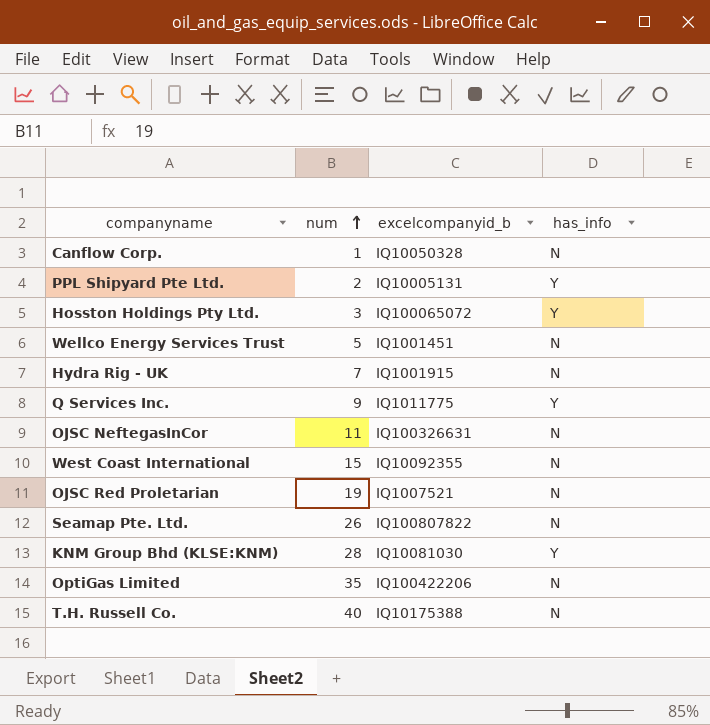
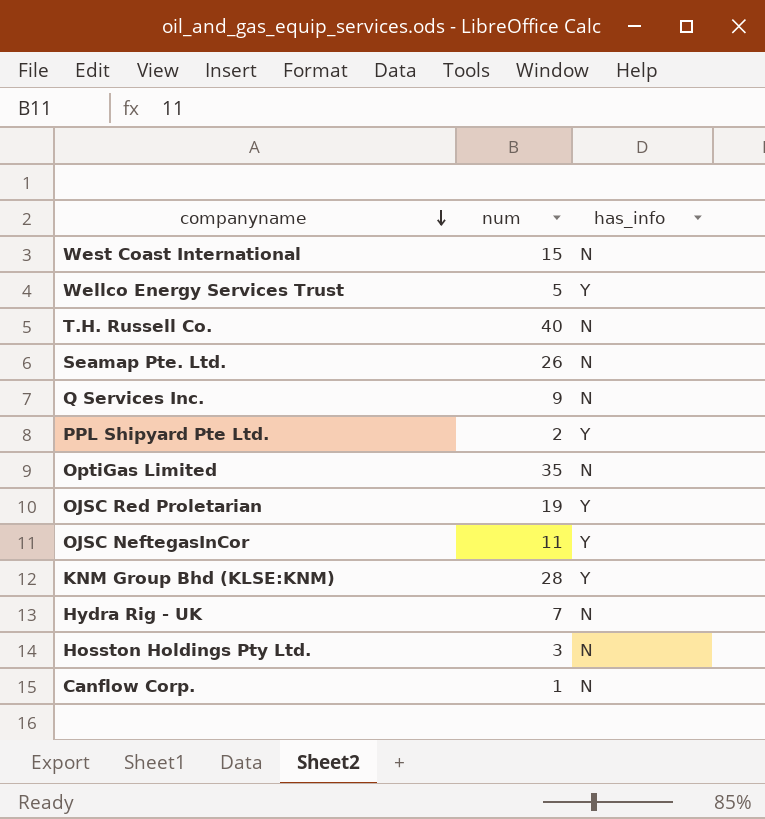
row order: num ascending -> companyname descending
column excelcompanyid_b | position: 3 -> none
Wellco Energy Services Trust | has_info: N -> Y
Q Services Inc. | has_info: Y -> N
OJSC Red Proletarian | has_info: N -> Y
OJSC NeftegasInCor | has_info: N -> Y
Hosston Holdings Pty Ltd. | has_info: Y -> N

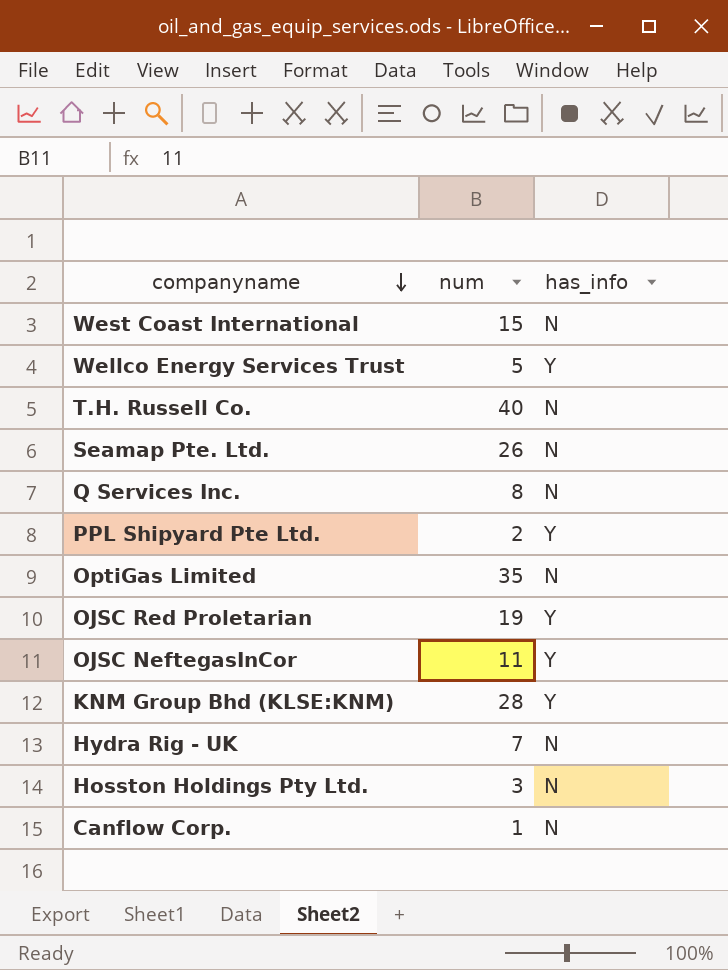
Q Services Inc. | num: 9 -> 8

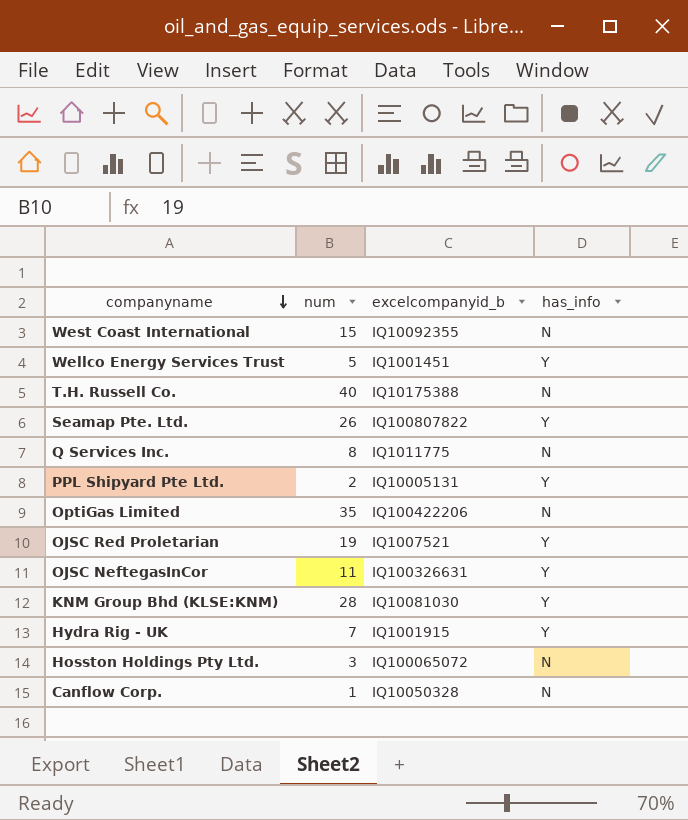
column excelcompanyid_b | position: none -> 3
Seamap Pte. Ltd. | has_info: N -> Y
Hydra Rig - UK | has_info: N -> Y

